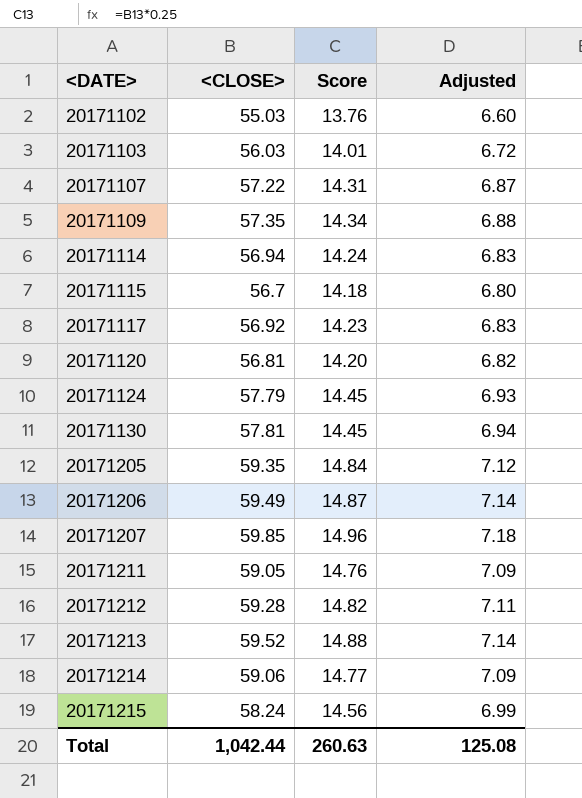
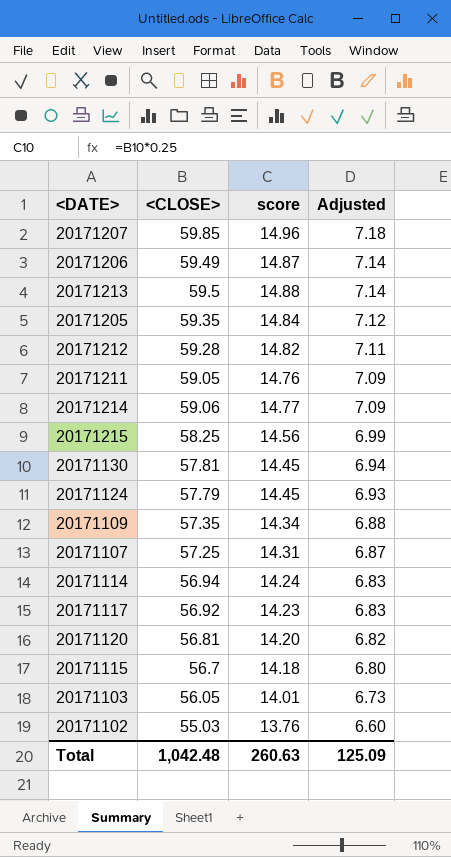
row order: <DATE> ascending -> Adjusted descending
column name: Score -> score
20171213 | <CLOSE>: 59.52 -> 59.5
20171215 | <CLOSE>: 58.24 -> 58.25
20171107 | <CLOSE>: 57.22 -> 57.25
20171103 | <CLOSE>: 56.03 -> 56.05
20171103 | Adjusted: 6.72 -> 6.73
Total | <CLOSE>: 1,042.44 -> 1,042.48
Total | Adjusted: 125.08 -> 125.09

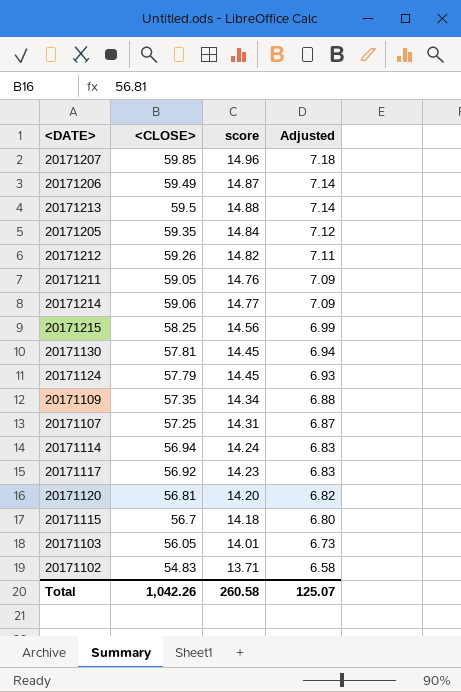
20171212 | <CLOSE>: 59.28 -> 59.26
20171102 | <CLOSE>: 55.03 -> 54.83
20171102 | score: 13.76 -> 13.71
20171102 | Adjusted: 6.60 -> 6.58
Total | <CLOSE>: 1,042.48 -> 1,042.26
Total | score: 260.63 -> 260.58
Total | Adjusted: 125.09 -> 125.07

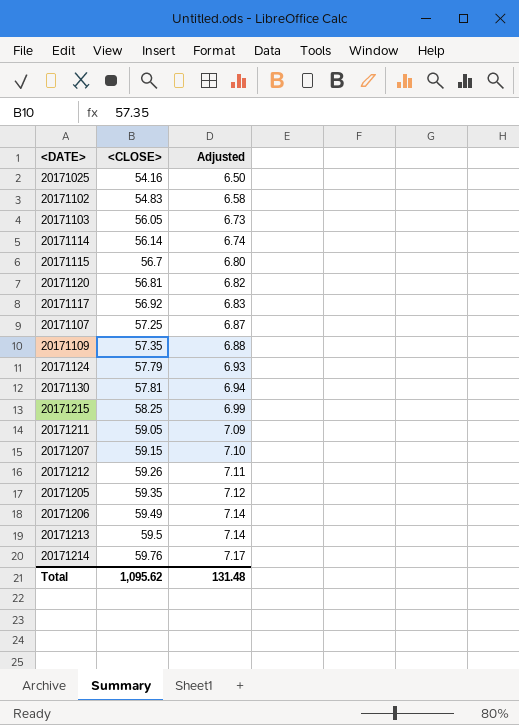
row order: Adjusted descending -> <CLOSE> ascending
column score | formula: [<CLOSE>] * 0.25 -> none
row 20171025: none -> 54.16 | 6.50
20171114 | <CLOSE>: 56.94 -> 56.14
20171114 | Adjusted: 6.83 -> 6.74
20171207 | <CLOSE>: 59.85 -> 59.15
20171207 | Adjusted: 7.18 -> 7.10
20171214 | <CLOSE>: 59.06 -> 59.76
20171214 | Adjusted: 7.09 -> 7.17
Total | <CLOSE>: 1,042.26 -> 1,095.62
Total | Adjusted: 125.07 -> 131.48

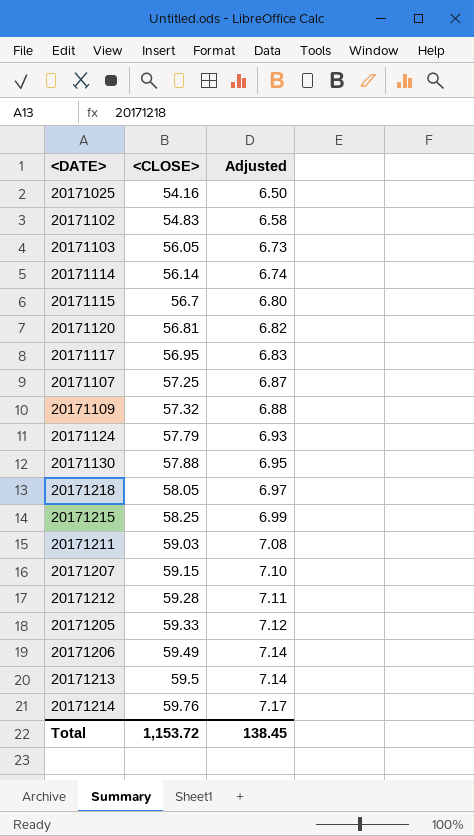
20171117 | <CLOSE>: 56.92 -> 56.95
20171109 | <CLOSE>: 57.35 -> 57.32
20171130 | <CLOSE>: 57.81 -> 57.88
20171130 | Adjusted: 6.94 -> 6.95
row 20171218: none -> 58.05 | 6.97
20171211 | <CLOSE>: 59.05 -> 59.03
20171211 | Adjusted: 7.09 -> 7.08
20171212 | <CLOSE>: 59.26 -> 59.28
20171205 | <CLOSE>: 59.35 -> 59.33
Total | <CLOSE>: 1,095.62 -> 1,153.72
Total | Adjusted: 131.48 -> 138.45

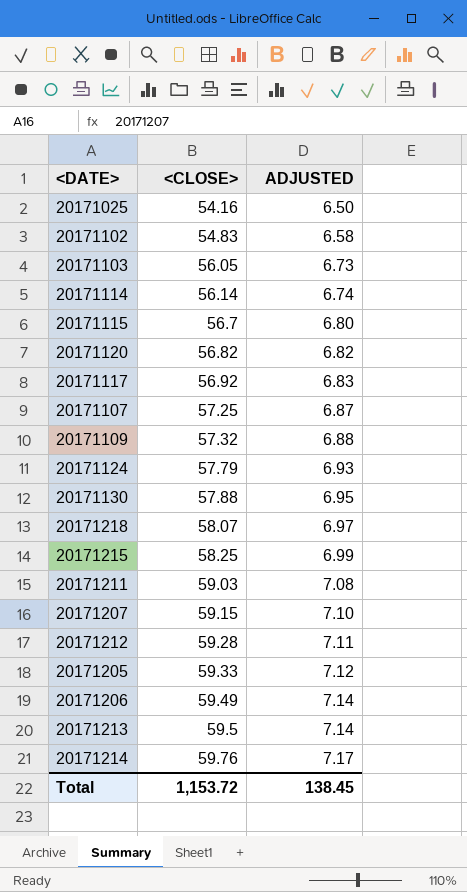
column name: Adjusted -> ADJUSTED
20171120 | <CLOSE>: 56.81 -> 56.82
20171117 | <CLOSE>: 56.95 -> 56.92
20171218 | <CLOSE>: 58.05 -> 58.07

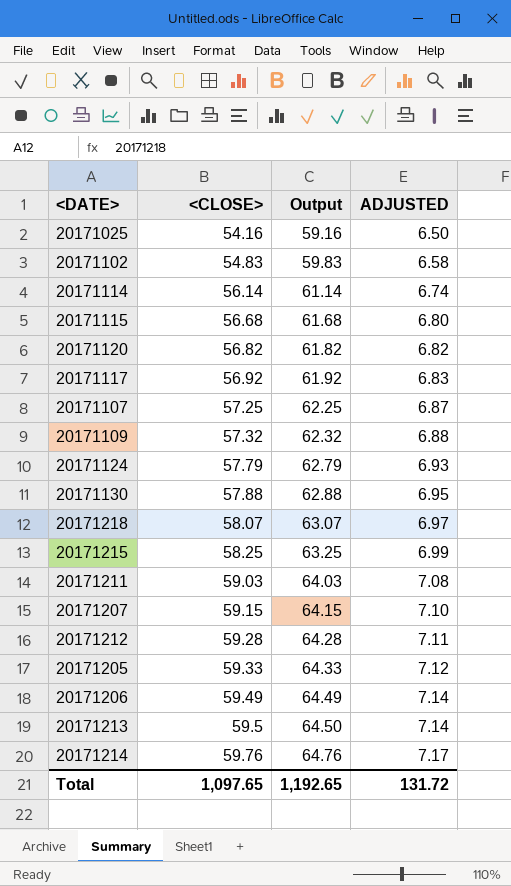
column Output | formula: none -> [<CLOSE>] + 5
row 20171103: 56.05 | 6.73 -> none
20171115 | <CLOSE>: 56.7 -> 56.68
Total | <CLOSE>: 1,153.72 -> 1,097.65
Total | ADJUSTED: 138.45 -> 131.72

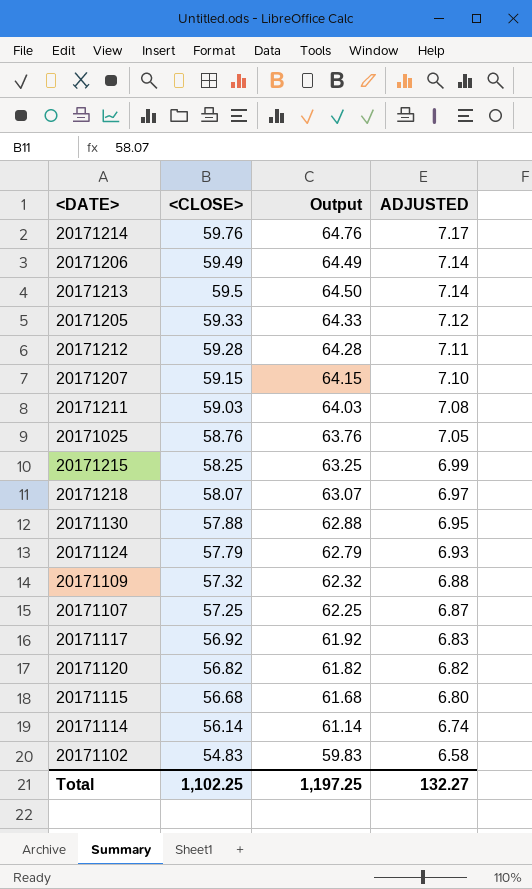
row order: <CLOSE> ascending -> ADJUSTED descending
20171025 | <CLOSE>: 54.16 -> 58.76
20171025 | Output: 59.16 -> 63.76
20171025 | ADJUSTED: 6.50 -> 7.05
Total | <CLOSE>: 1,097.65 -> 1,102.25
Total | Output: 1,192.65 -> 1,197.25
Total | ADJUSTED: 131.72 -> 132.27

